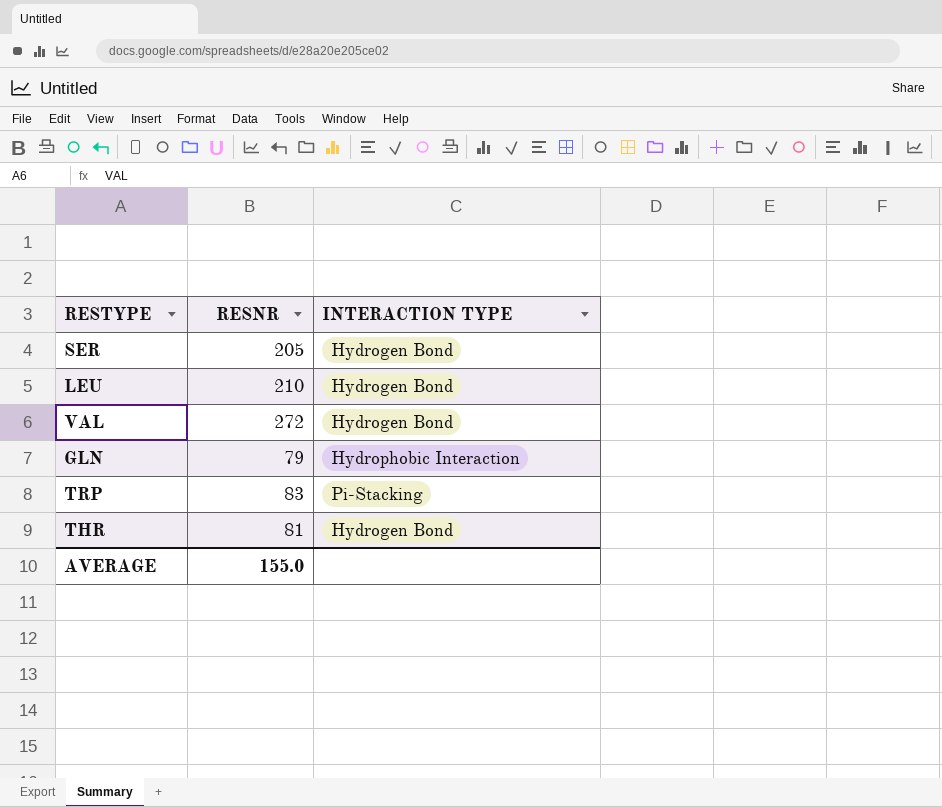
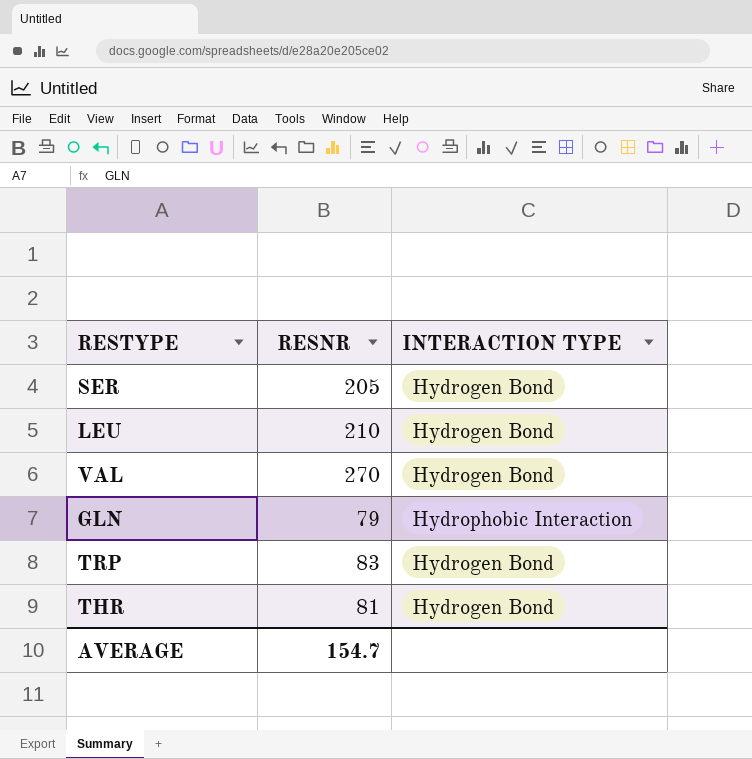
VAL | RESNR: 272 -> 270
TRP | INTERACTION TYPE: Pi-Stacking -> Hydrogen Bond
AVERAGE | RESNR: 155.0 -> 154.7

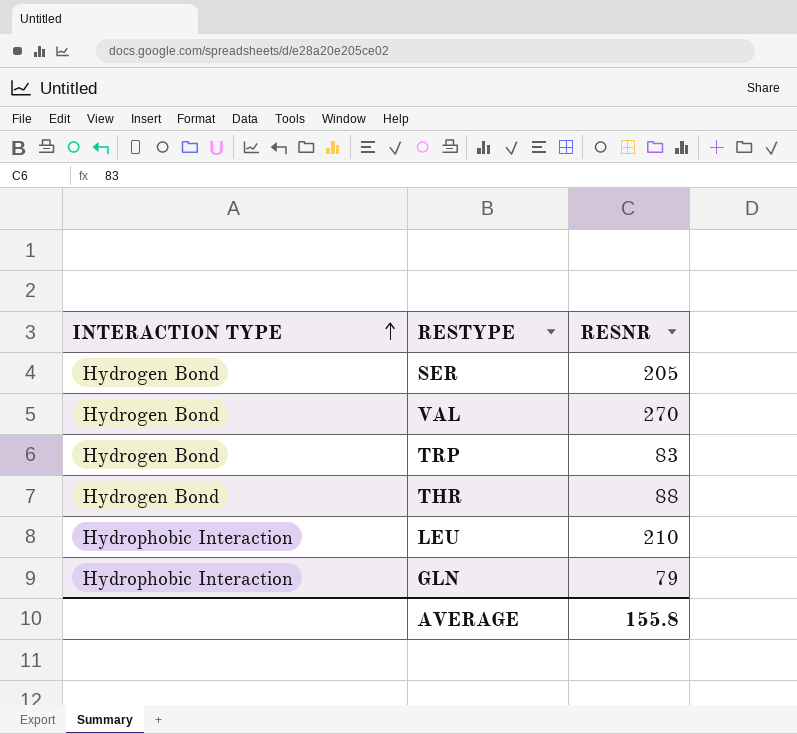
row order: none -> INTERACTION TYPE ascending
column INTERACTION TYPE | position: 3 -> 1
THR | RESNR: 81 -> 88
LEU | INTERACTION TYPE: Hydrogen Bond -> Hydrophobic Interaction
AVERAGE | RESNR: 154.7 -> 155.8

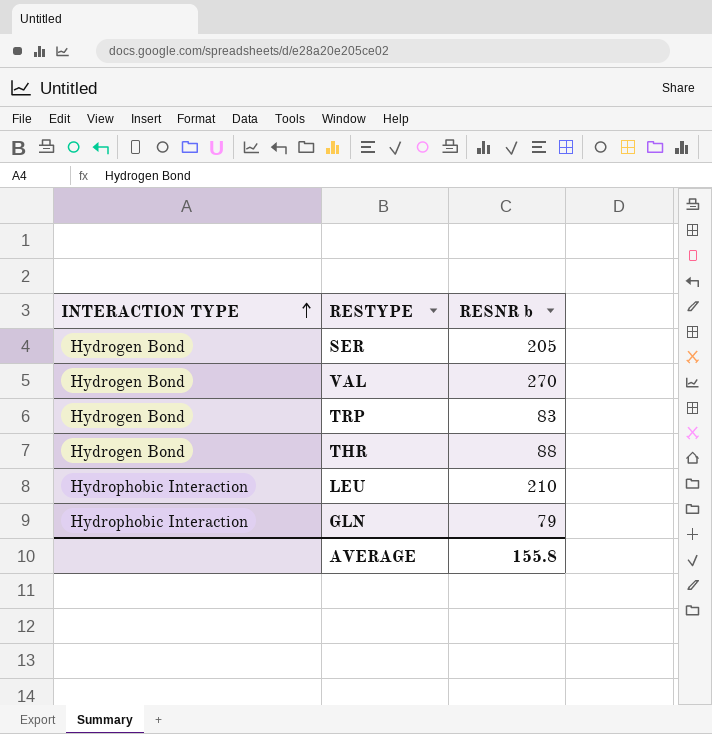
column name: RESNR -> RESNR b

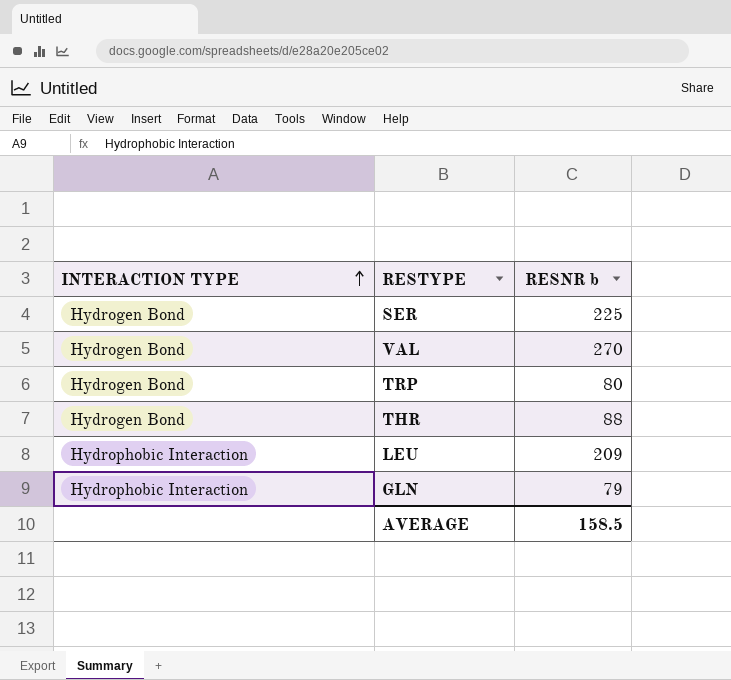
SER | RESNR b: 205 -> 225
TRP | RESNR b: 83 -> 80
LEU | RESNR b: 210 -> 209
AVERAGE | RESNR b: 155.8 -> 158.5

